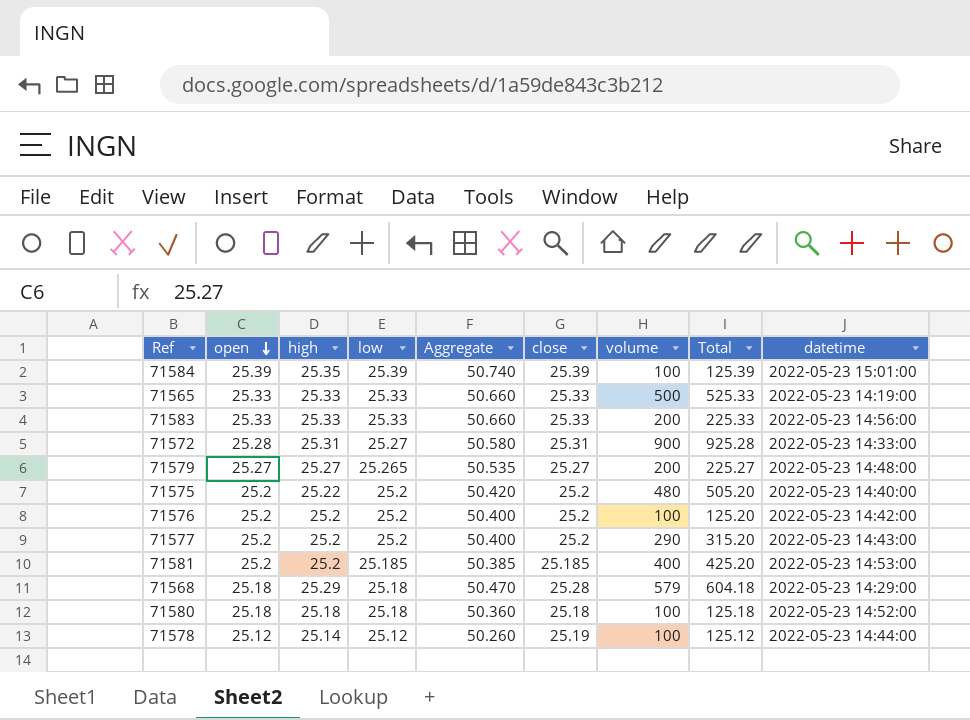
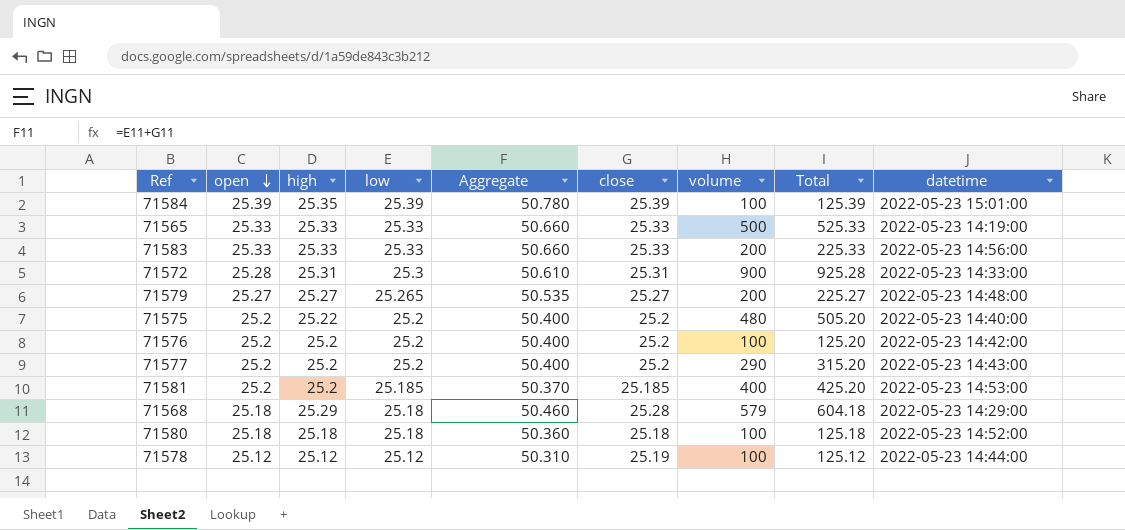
column Aggregate | formula: [high] + [low] -> [low] + [close]
71572 | low: 25.27 -> 25.3
71578 | high: 25.14 -> 25.12

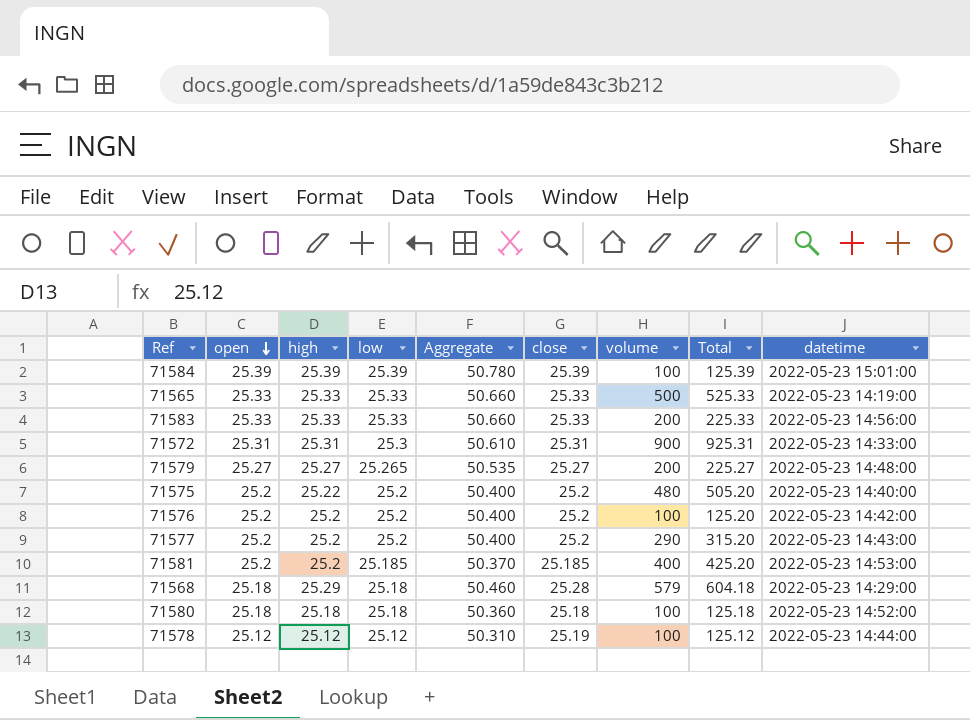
71584 | high: 25.35 -> 25.39
71572 | open: 25.28 -> 25.31
71572 | Total: 925.28 -> 925.31

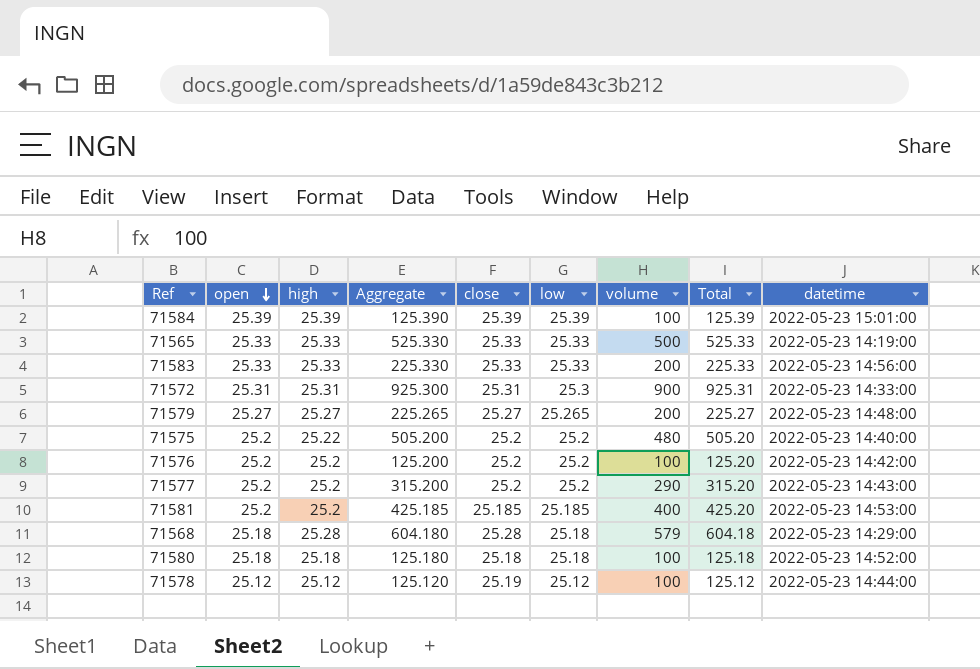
column Aggregate | formula: [low] + [close] -> [low] + [volume]
column low | position: 4 -> 6
71568 | high: 25.29 -> 25.28

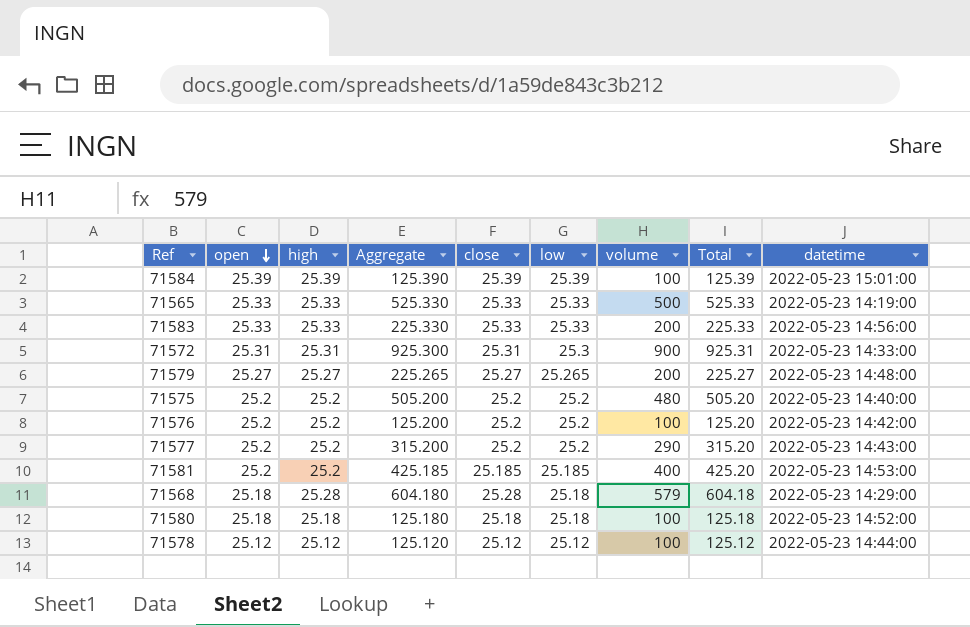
71575 | high: 25.22 -> 25.2
71578 | close: 25.19 -> 25.12

